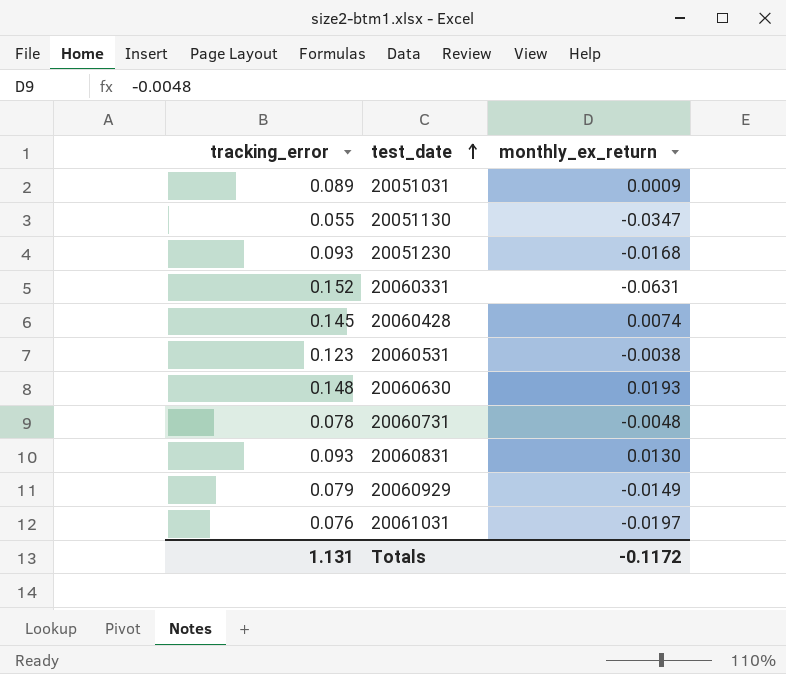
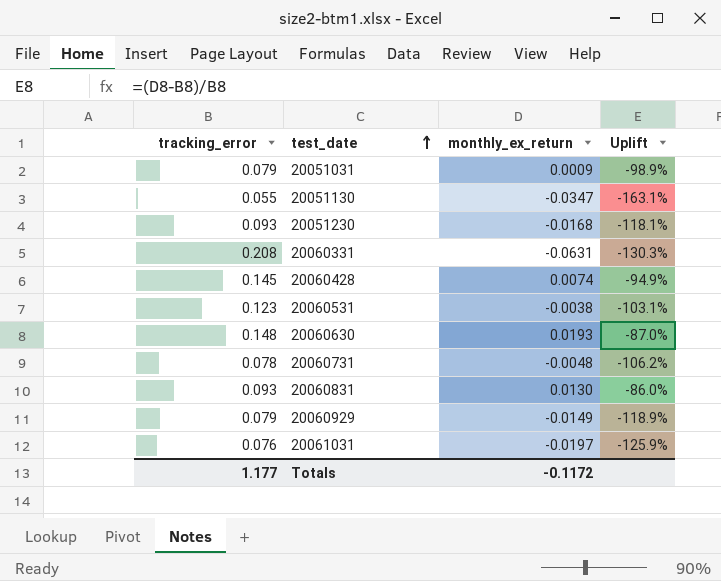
column Uplift | formula: none -> ([monthly_ex_return] - [tracking_error]) / [tracking_error]
20051031 | tracking_error: 0.089 -> 0.079
20060331 | tracking_error: 0.152 -> 0.208
Totals | tracking_error: 1.131 -> 1.177

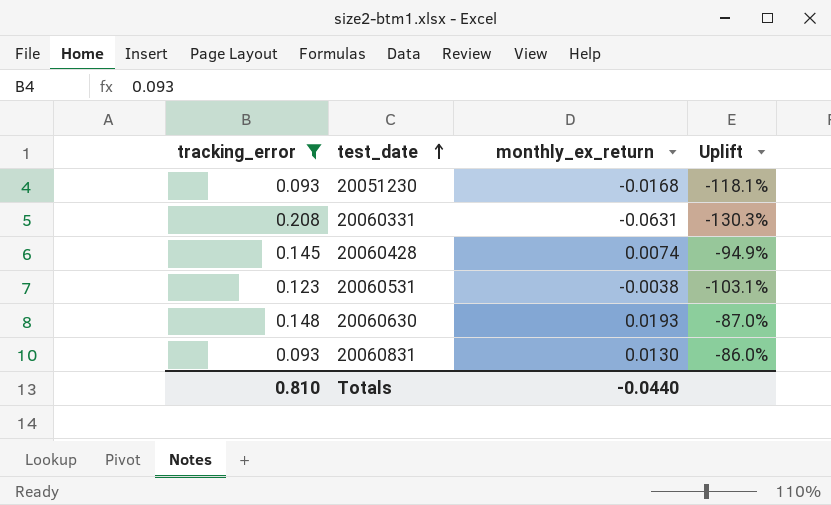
filter: none -> tracking_error >= 0.093
Totals | tracking_error: 1.177 -> 0.810
Totals | monthly_ex_return: -0.1172 -> -0.0440

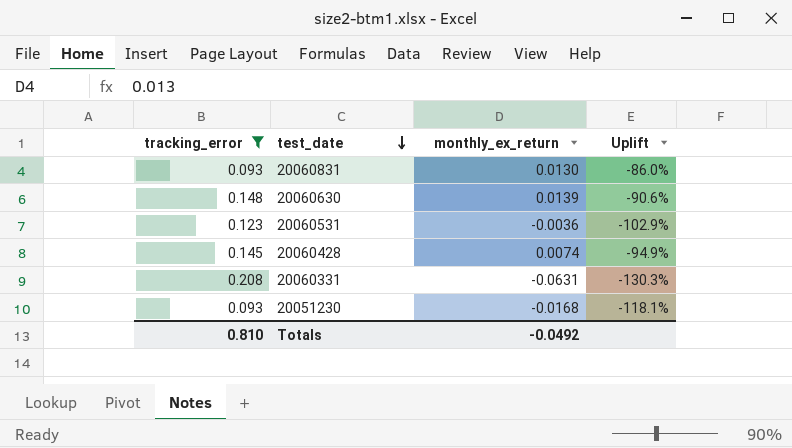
row order: test_date ascending -> test_date descending
20060630 | monthly_ex_return: 0.0193 -> 0.0139
20060630 | Uplift: -87.0% -> -90.6%
20060531 | monthly_ex_return: -0.0038 -> -0.0036
20060531 | Uplift: -103.1% -> -102.9%
Totals | monthly_ex_return: -0.0440 -> -0.0492

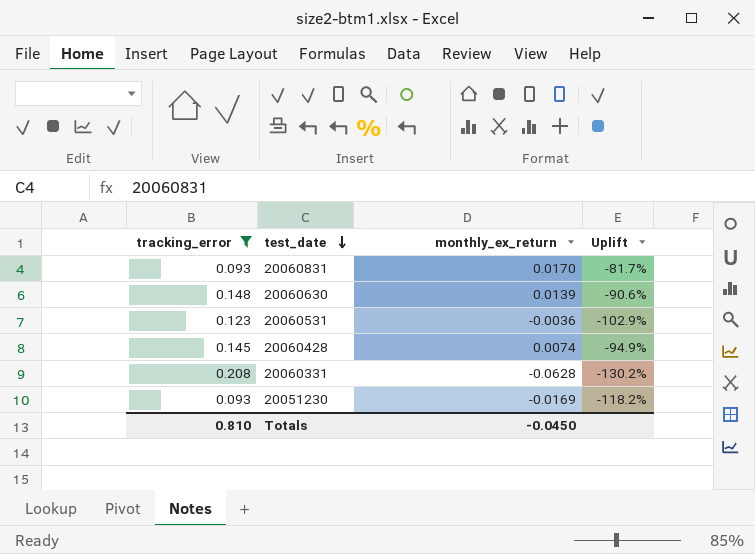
20060831 | monthly_ex_return: 0.0130 -> 0.0170
20060831 | Uplift: -86.0% -> -81.7%
20060331 | monthly_ex_return: -0.0631 -> -0.0628
20060331 | Uplift: -130.3% -> -130.2%
20051230 | monthly_ex_return: -0.0168 -> -0.0169
20051230 | Uplift: -118.1% -> -118.2%
Totals | monthly_ex_return: -0.0492 -> -0.0450

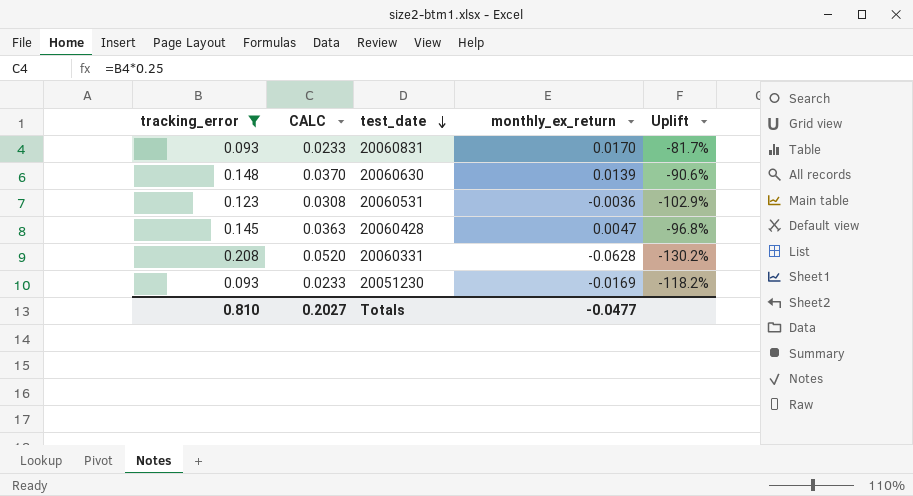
column CALC | formula: none -> [tracking_error] * 0.25
20060428 | monthly_ex_return: 0.0074 -> 0.0047
20060428 | Uplift: -94.9% -> -96.8%
Totals | monthly_ex_return: -0.0450 -> -0.0477

